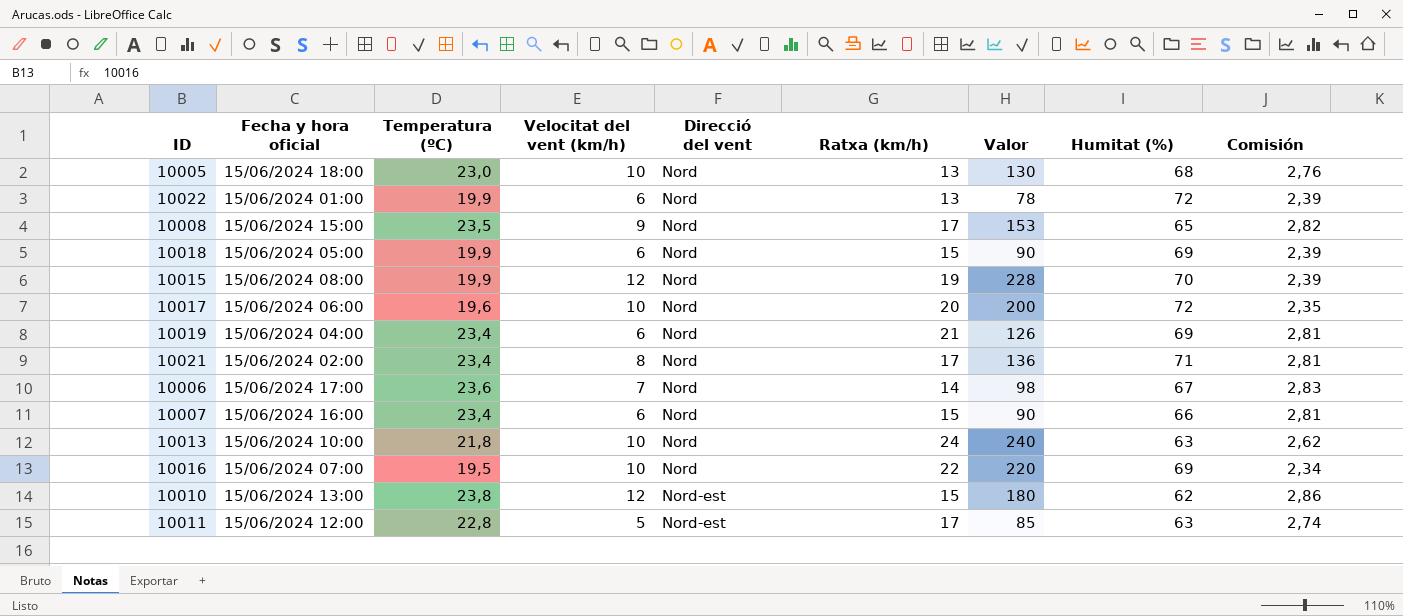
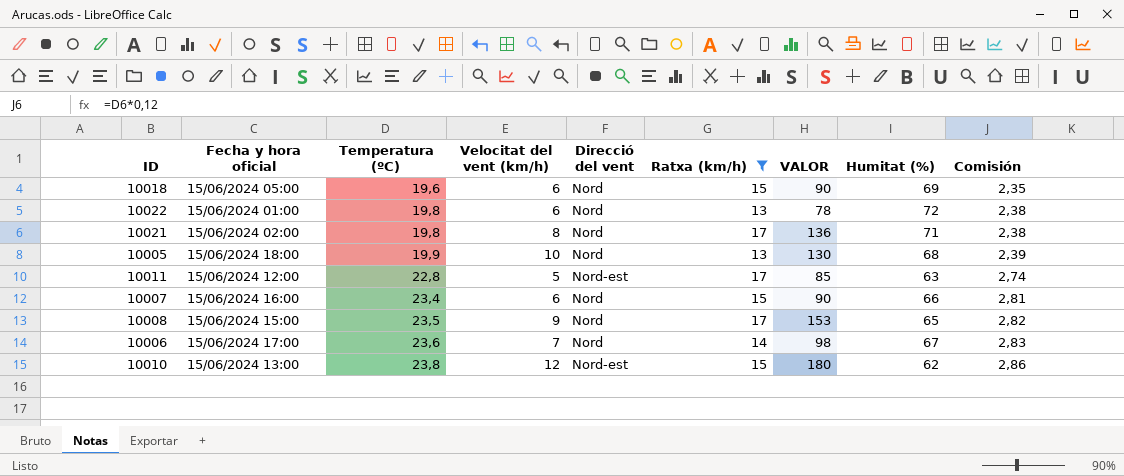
filter: none -> Ratxa (km/h) <= 17
row order: Direcció del vent ascending -> Temperatura (ºC) ascending
column name: Valor -> VALOR
10018 | Temperatura (ºC): 19,9 -> 19,6
10018 | Comisión: 2,39 -> 2,35
10022 | Temperatura (ºC): 19,9 -> 19,8
10022 | Comisión: 2,39 -> 2,38
10021 | Temperatura (ºC): 23,4 -> 19,8
10021 | Comisión: 2,81 -> 2,38
10005 | Temperatura (ºC): 23,0 -> 19,9
10005 | Comisión: 2,76 -> 2,39

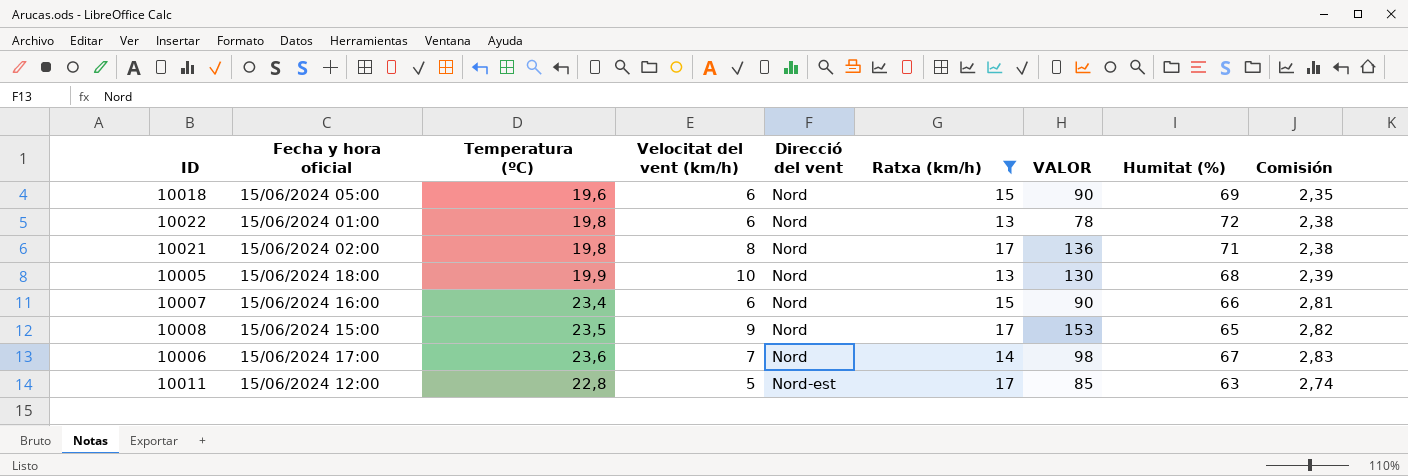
row order: Temperatura (ºC) ascending -> Direcció del vent ascending
row 10010: 15/06/2024 13:00 | 23,8 | 12 | Nord-est | 15 | 180 | 62 | 2,86 -> none

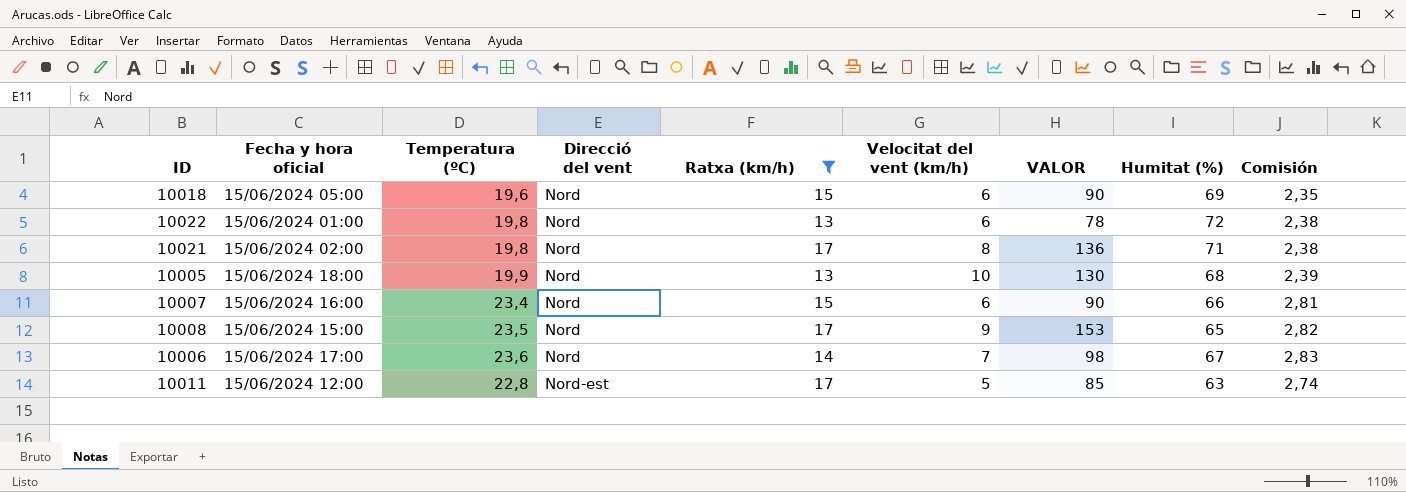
column Velocitat del vent (km/h) | position: 4 -> 6

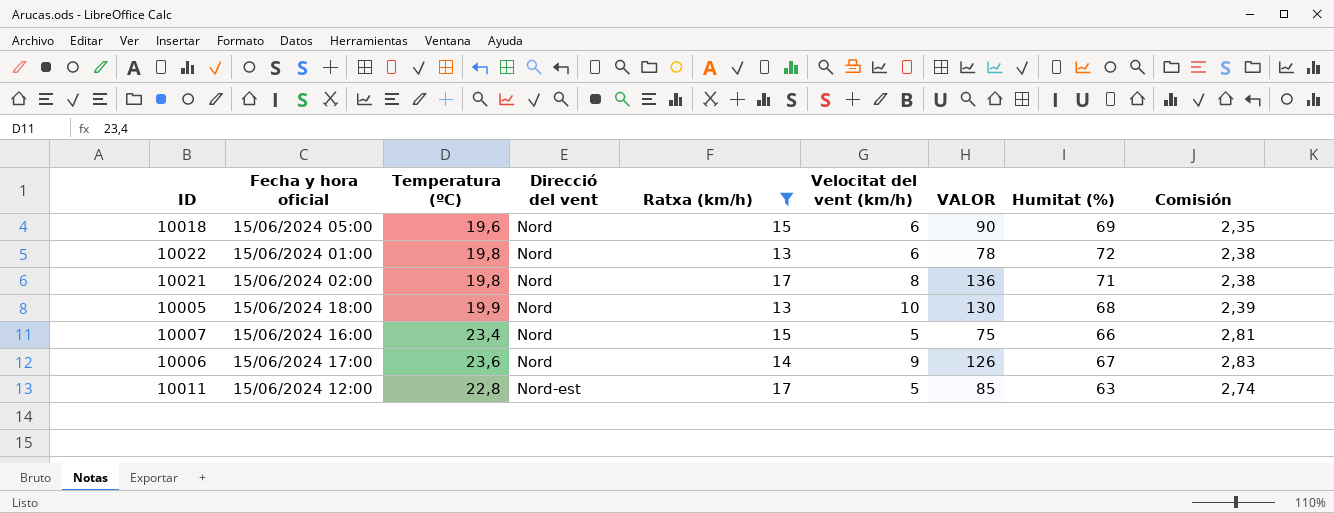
row 10008: 15/06/2024 15:00 | 23,5 | Nord | 17 | 9 | 153 | 65 | 2,82 -> none
10007 | Velocitat del vent (km/h): 6 -> 5
10007 | VALOR: 90 -> 75
10006 | Velocitat del vent (km/h): 7 -> 9
10006 | VALOR: 98 -> 126

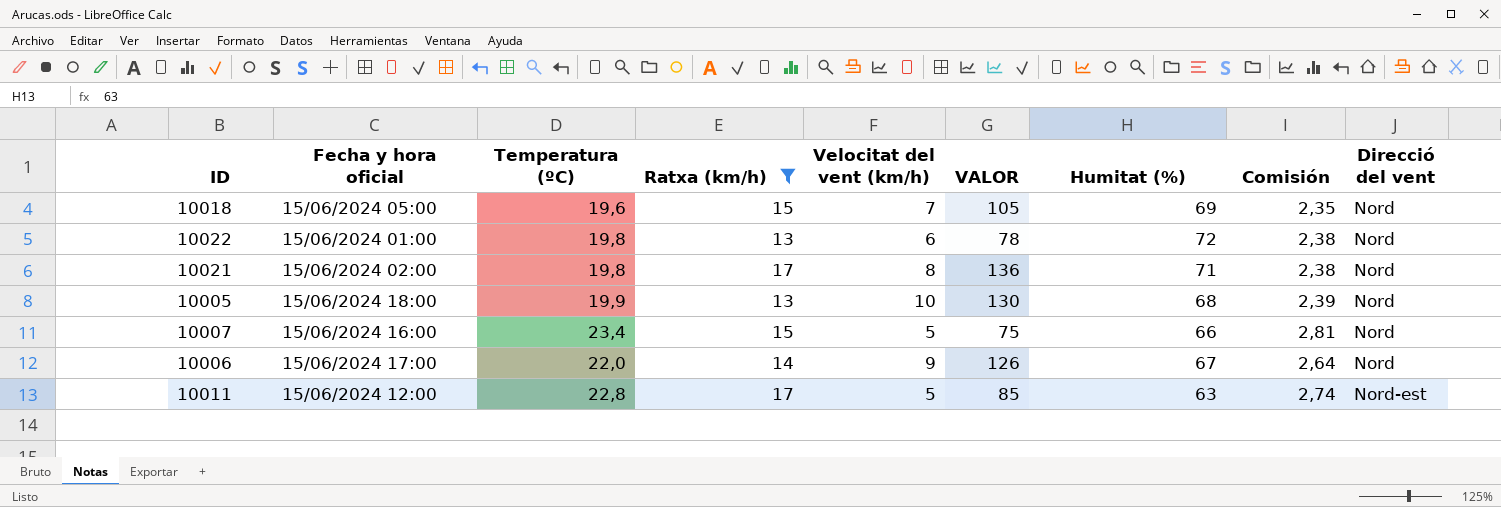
column Direcció del vent | position: 4 -> 9
10018 | Velocitat del vent (km/h): 6 -> 7
10018 | VALOR: 90 -> 105
10006 | Temperatura (ºC): 23,6 -> 22,0
10006 | Comisión: 2,83 -> 2,64

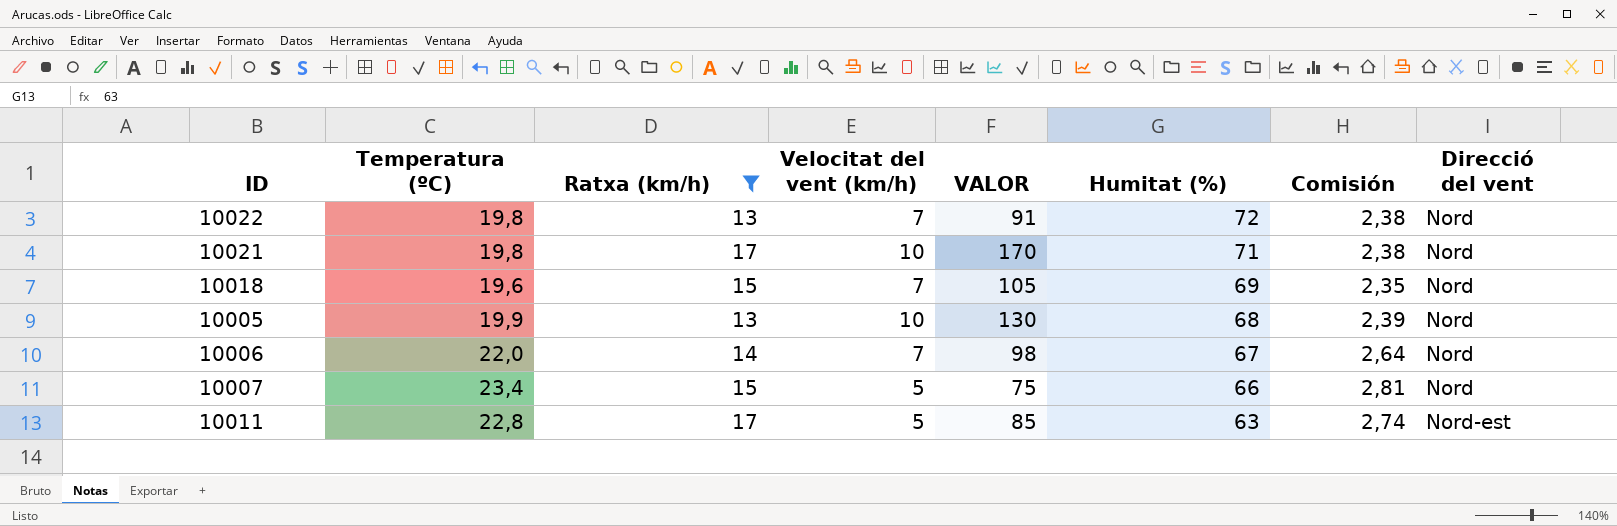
row order: Direcció del vent ascending -> Humitat (%) descending
column Fecha y hora oficial | position: 2 -> none
10022 | Velocitat del vent (km/h): 6 -> 7
10022 | VALOR: 78 -> 91
10021 | Velocitat del vent (km/h): 8 -> 10
10021 | VALOR: 136 -> 170
10006 | Velocitat del vent (km/h): 9 -> 7
10006 | VALOR: 126 -> 98

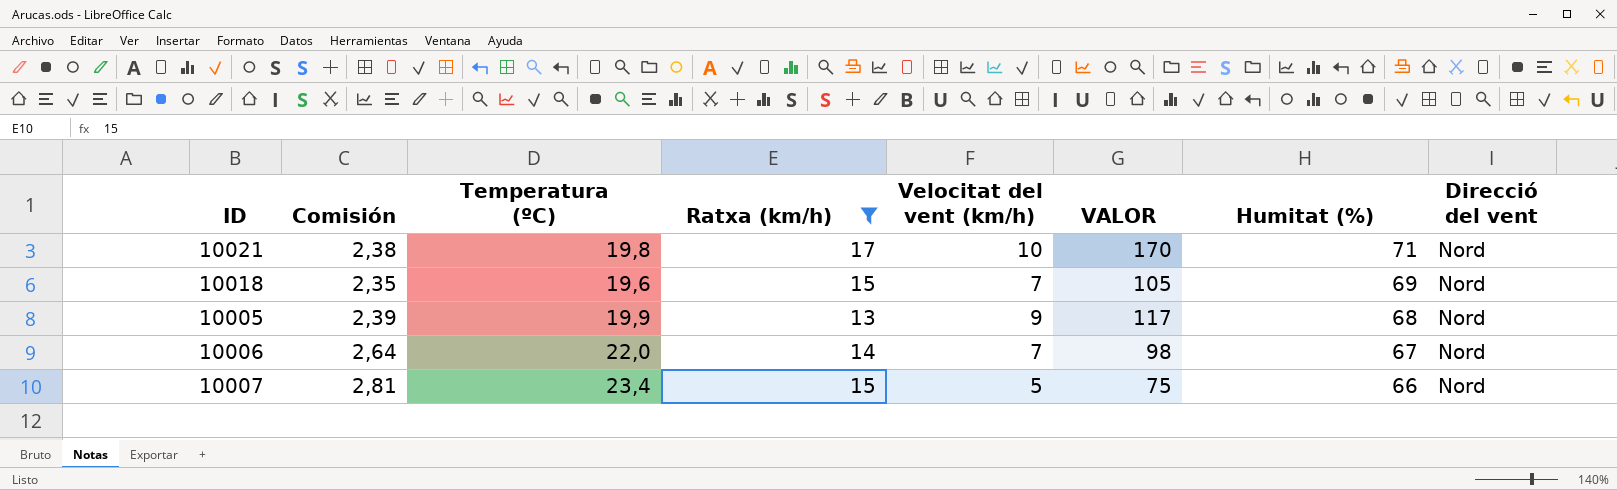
column Comisión | position: 7 -> 2
row 10022: 19,8 | 13 | 7 | 91 | 72 | 2,38 | Nord -> none
row 10011: 22,8 | 17 | 5 | 85 | 63 | 2,74 | Nord-est -> none
10005 | Velocitat del vent (km/h): 10 -> 9
10005 | VALOR: 130 -> 117

